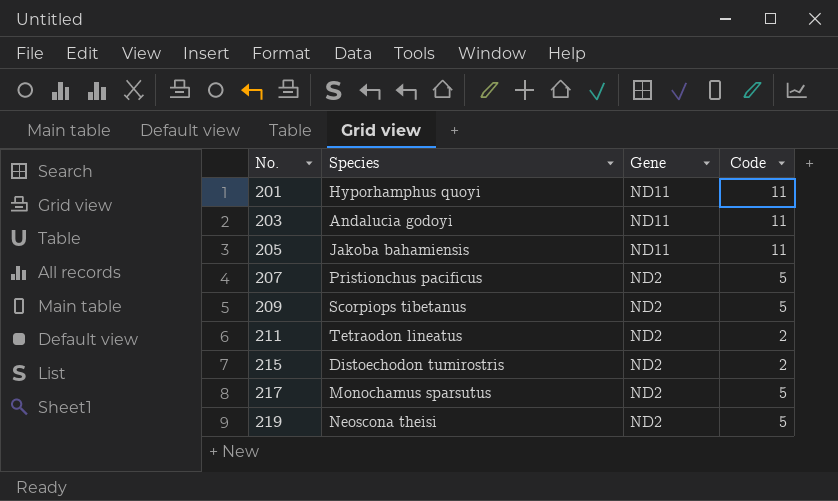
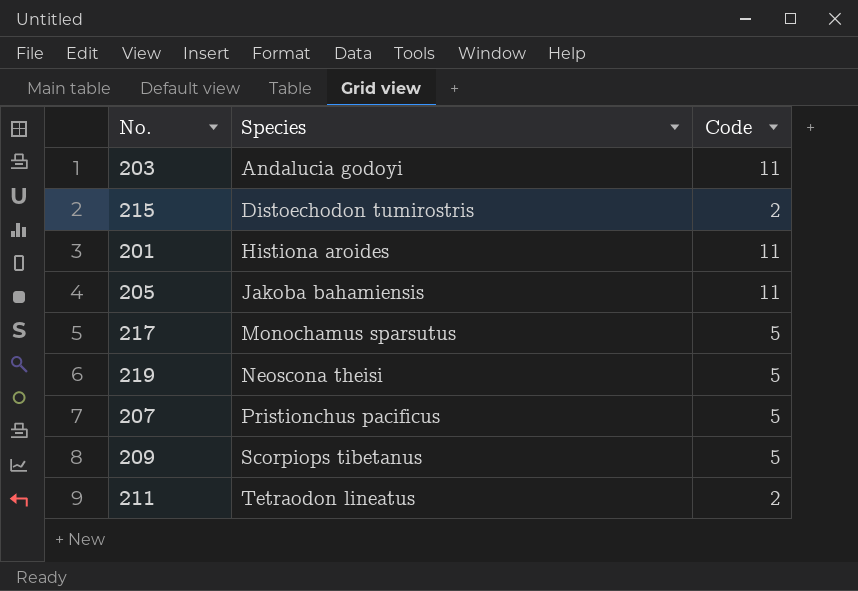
row order: No. ascending -> Species ascending
column Gene | position: 3 -> none
201 | Species: Hyporhamphus quoyi -> Histiona aroides

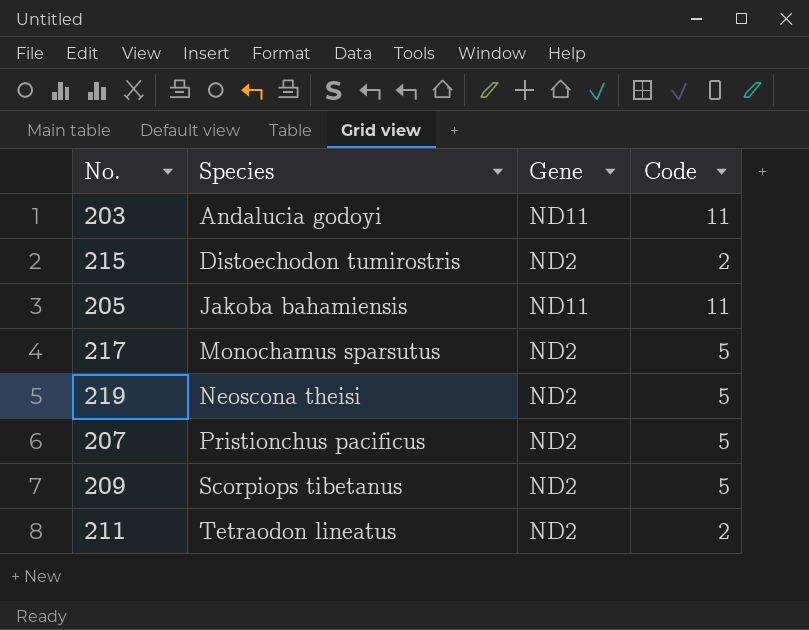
column Gene | position: none -> 3
row 201: Histiona aroides | 11 -> none

